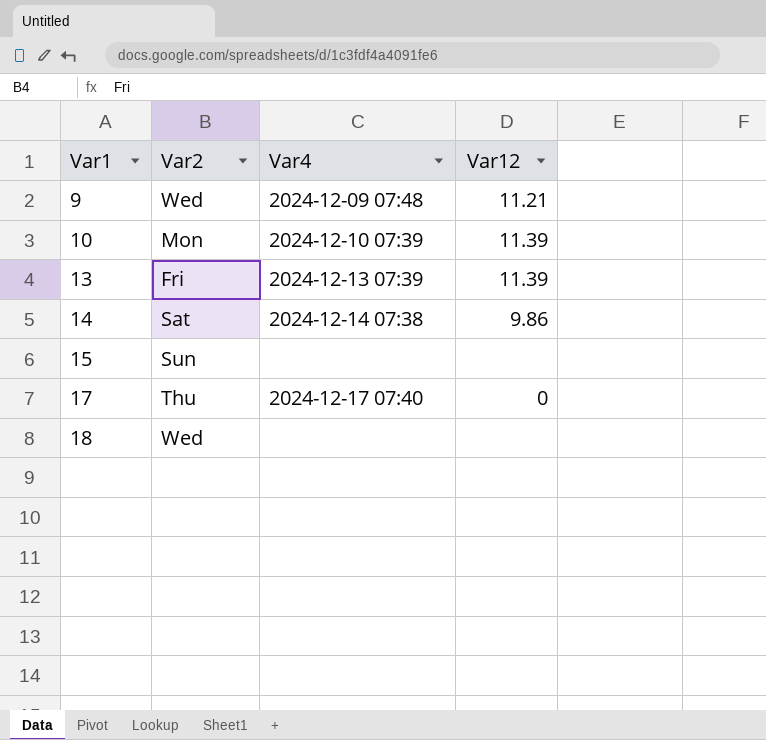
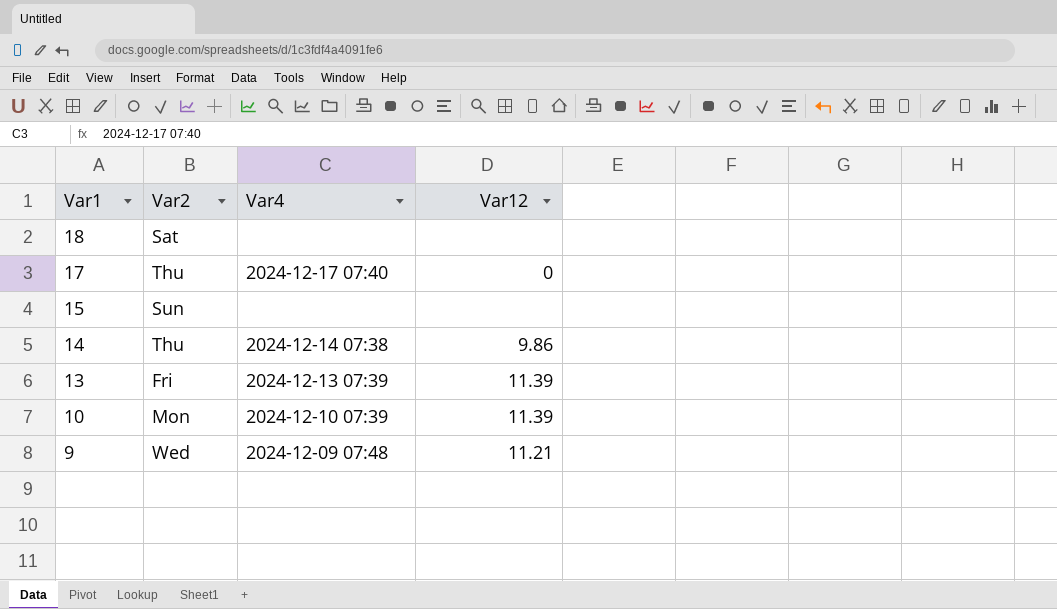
row order: Var1 ascending -> Var1 descending
18 | Var2: Wed -> Sat
14 | Var2: Sat -> Thu

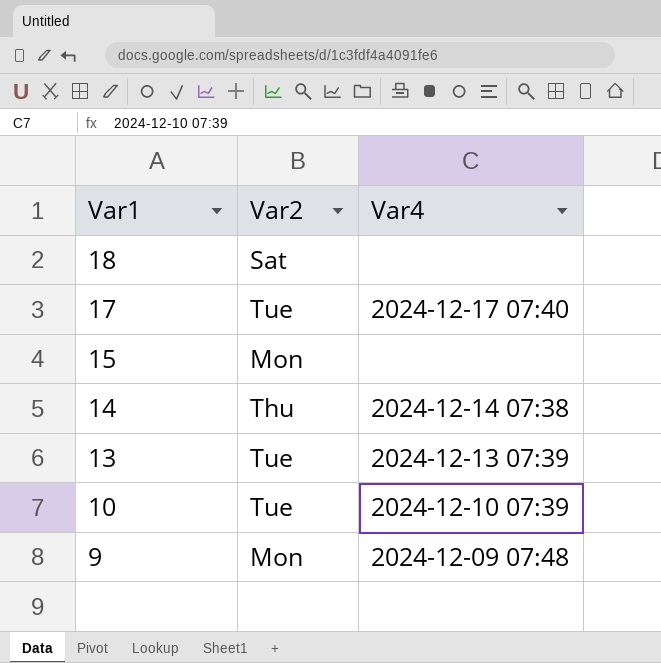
column Var12 | position: 4 -> none
17 | Var2: Thu -> Tue
15 | Var2: Sun -> Mon
13 | Var2: Fri -> Tue
10 | Var2: Mon -> Tue
9 | Var2: Wed -> Mon

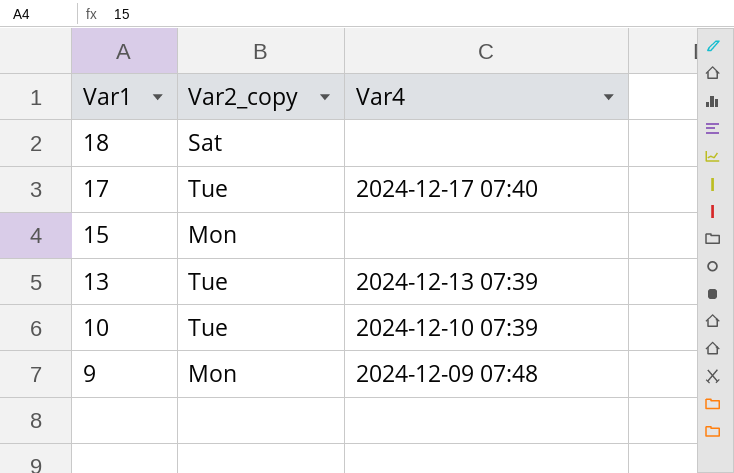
column name: Var2 -> Var2_copy
row 14: Thu | 2024-12-14 07:38 -> none

